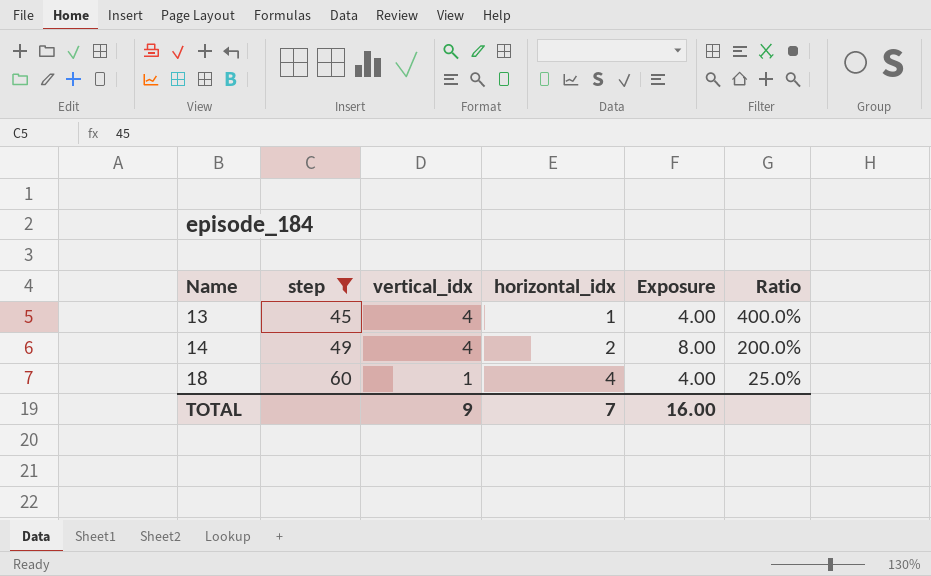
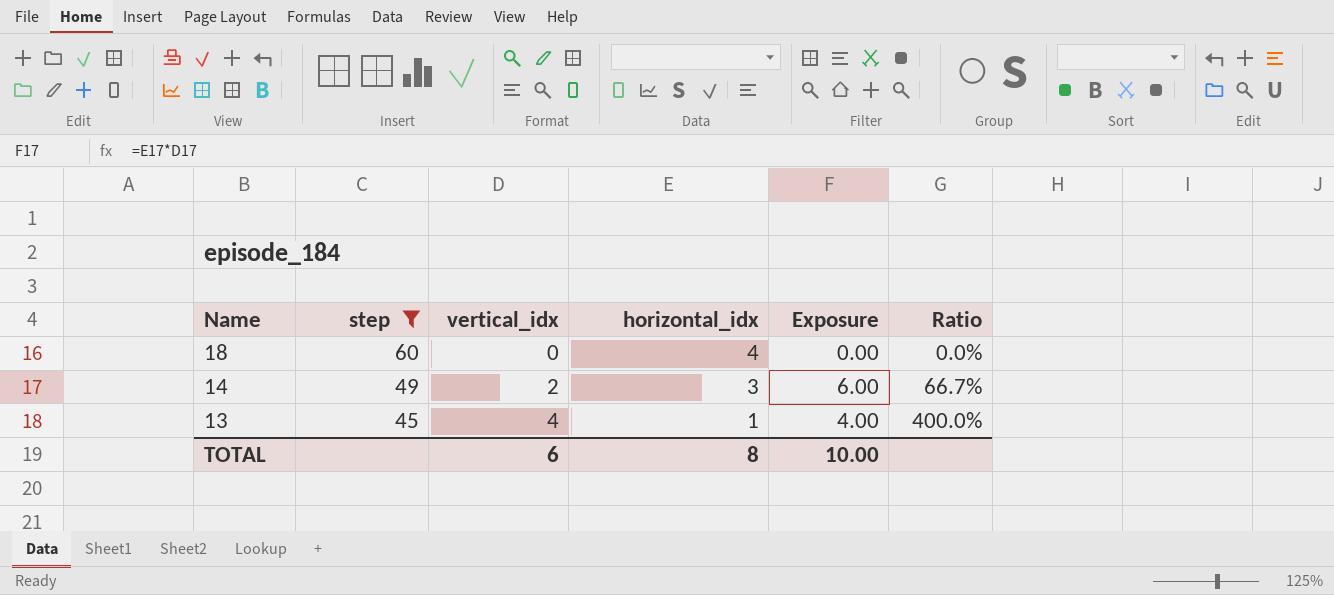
row order: Name ascending -> Name descending
18 | vertical_idx: 1 -> 0
18 | Exposure: 4.00 -> 0.00
18 | Ratio: 25.0% -> 0.0%
14 | vertical_idx: 4 -> 2
14 | horizontal_idx: 2 -> 3
14 | Exposure: 8.00 -> 6.00
14 | Ratio: 200.0% -> 66.7%
TOTAL | vertical_idx: 9 -> 6
TOTAL | horizontal_idx: 7 -> 8
TOTAL | Exposure: 16.00 -> 10.00

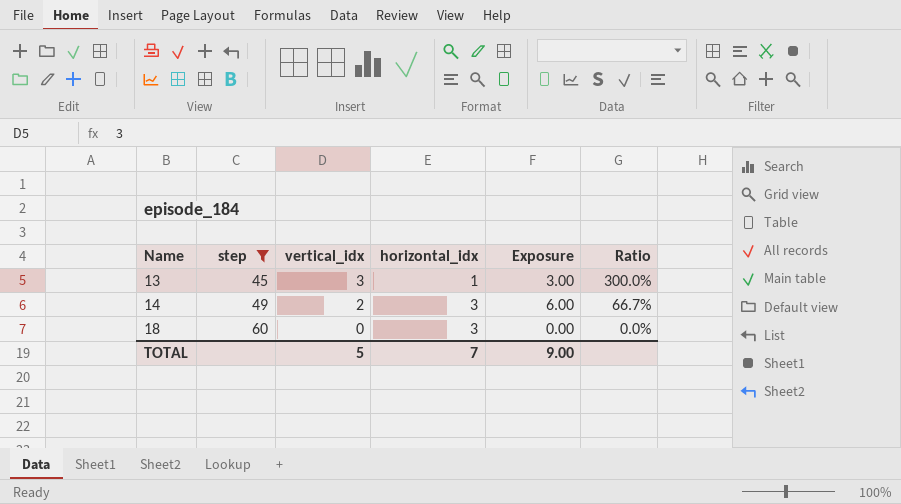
row order: Name descending -> Name ascending
13 | vertical_idx: 4 -> 3
13 | Exposure: 4.00 -> 3.00
13 | Ratio: 400.0% -> 300.0%
18 | horizontal_idx: 4 -> 3
TOTAL | vertical_idx: 6 -> 5
TOTAL | horizontal_idx: 8 -> 7
TOTAL | Exposure: 10.00 -> 9.00

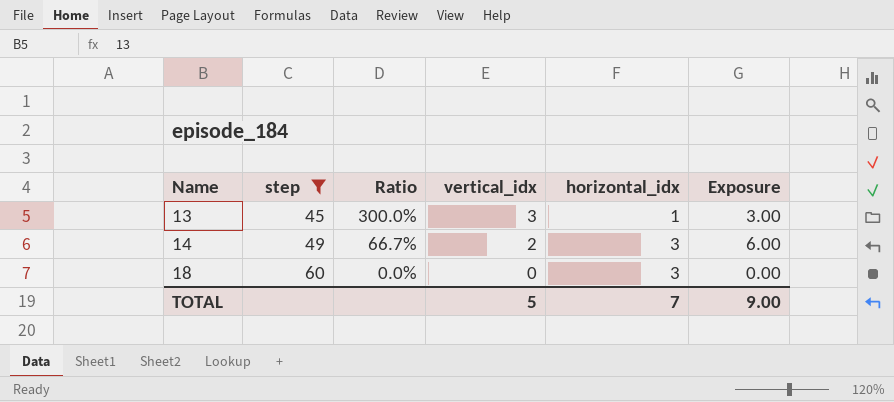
column Ratio | position: 6 -> 3

